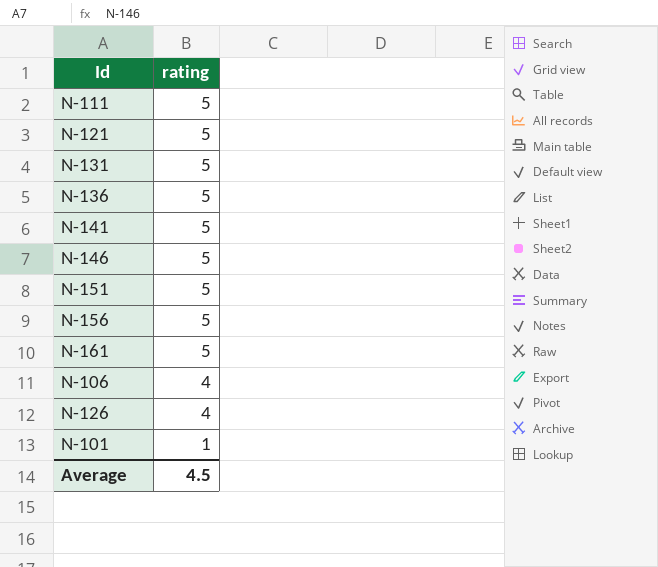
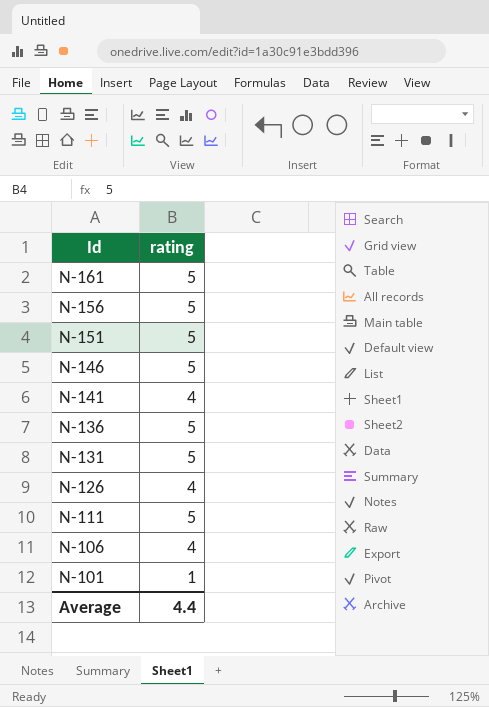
row order: rating descending -> Id descending
row N-121: 5 -> none
N-141 | rating: 5 -> 4
Average | rating: 4.5 -> 4.4

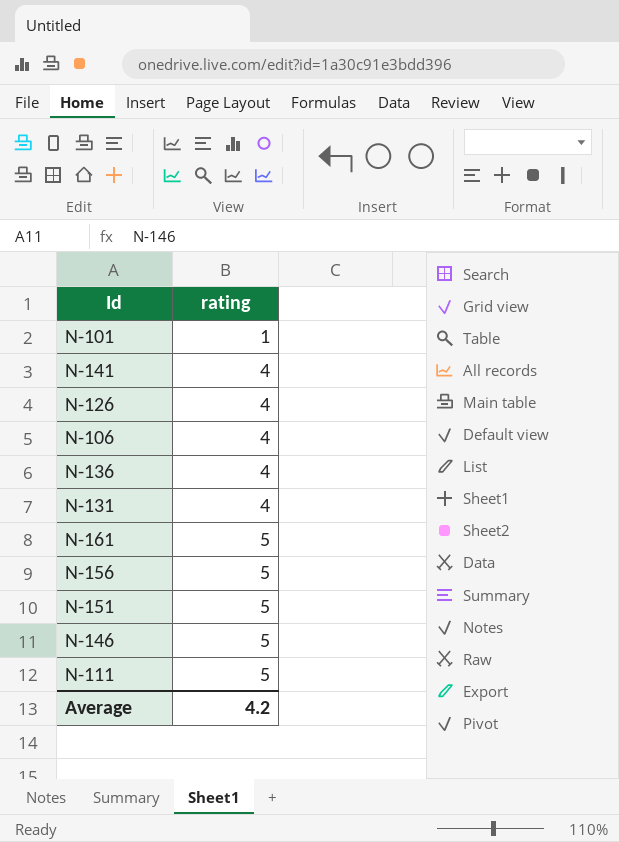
row order: Id descending -> rating ascending
N-136 | rating: 5 -> 4
N-131 | rating: 5 -> 4
Average | rating: 4.4 -> 4.2

